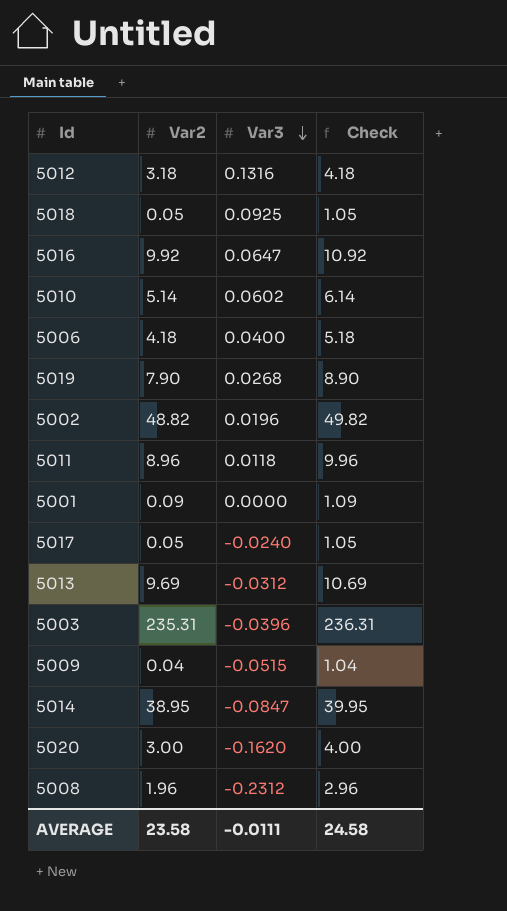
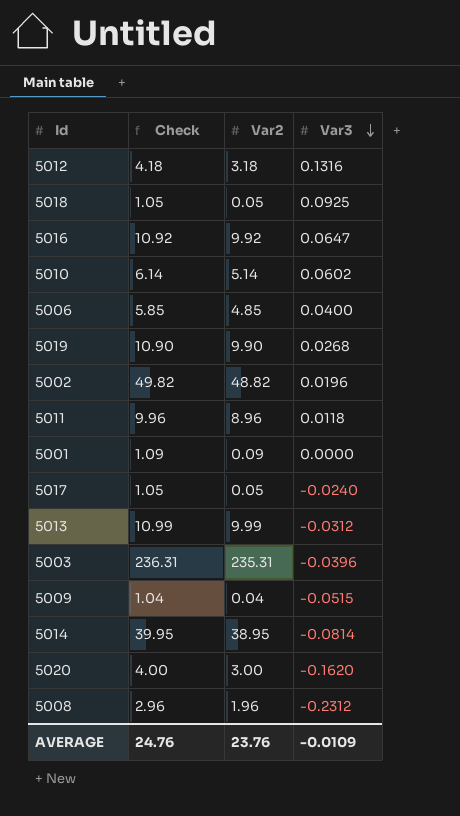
column Check | position: 4 -> 2
5006 | Check: 5.18 -> 5.85
5006 | Var2: 4.18 -> 4.85
5019 | Check: 8.90 -> 10.90
5019 | Var2: 7.90 -> 9.90
5013 | Check: 10.69 -> 10.99
5013 | Var2: 9.69 -> 9.99
5014 | Var3: -0.0847 -> -0.0814
AVERAGE | Check: 24.58 -> 24.76
AVERAGE | Var2: 23.58 -> 23.76
AVERAGE | Var3: -0.0111 -> -0.0109

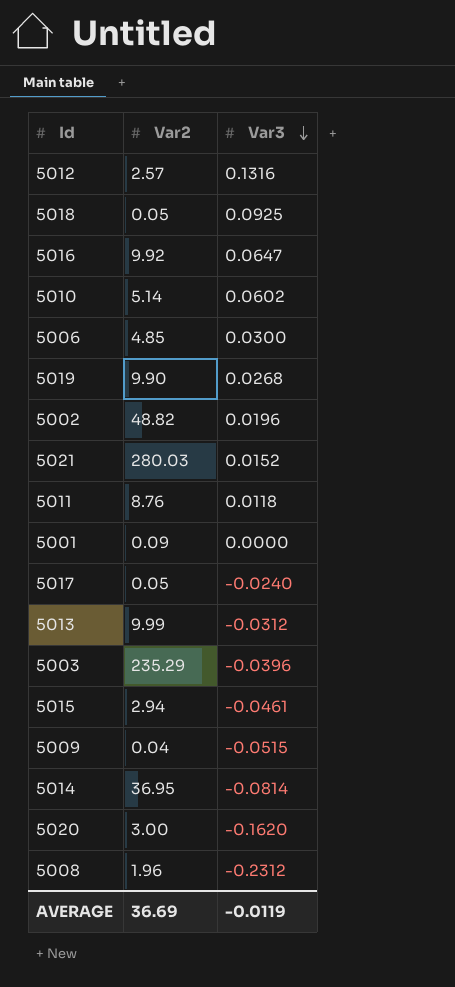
column Check | formula: [Var2] + 1 -> none
5012 | Var2: 3.18 -> 2.57
5006 | Var3: 0.0400 -> 0.0300
row 5021: none -> 280.03 | 0.0152
5011 | Var2: 8.96 -> 8.76
5003 | Var2: 235.31 -> 235.29
row 5015: none -> 2.94 | -0.0461
5014 | Var2: 38.95 -> 36.95
AVERAGE | Var2: 23.76 -> 36.69
AVERAGE | Var3: -0.0109 -> -0.0119

